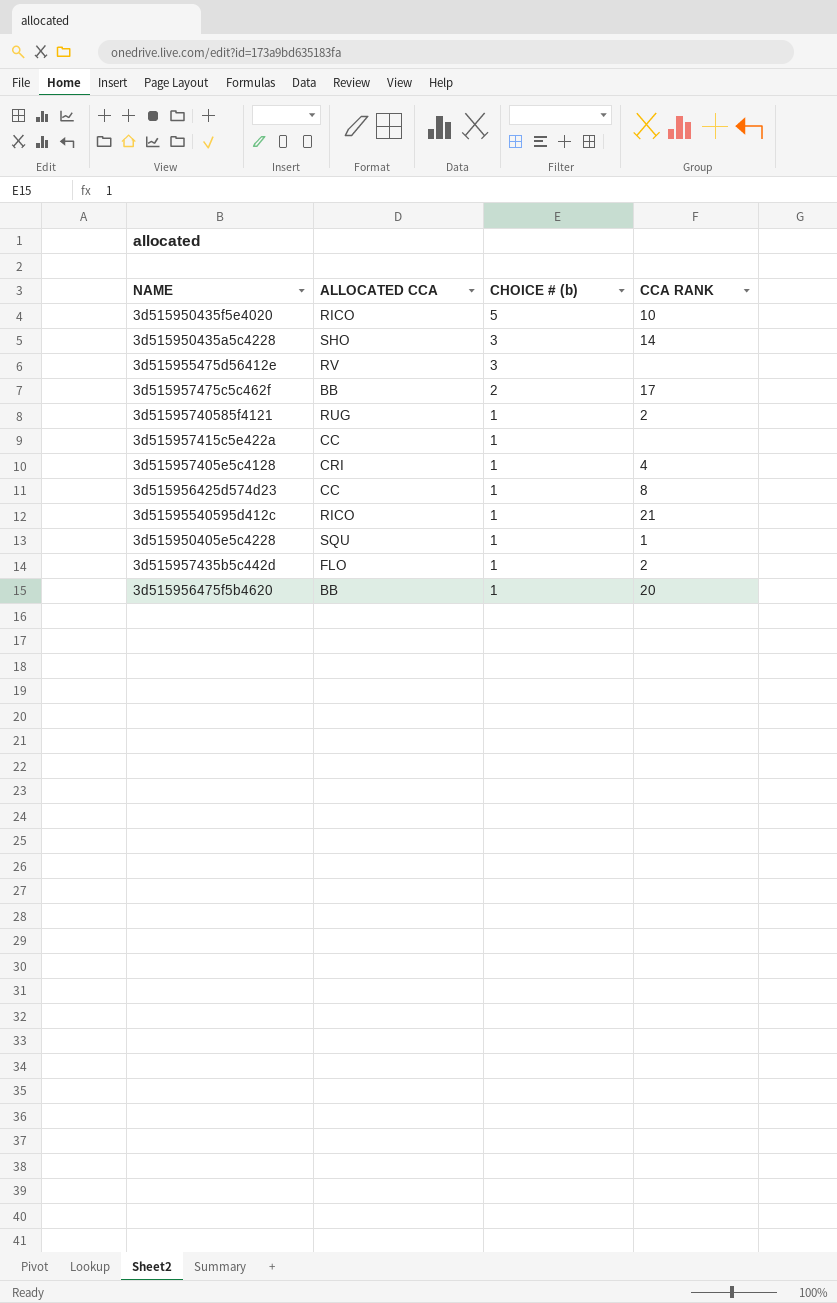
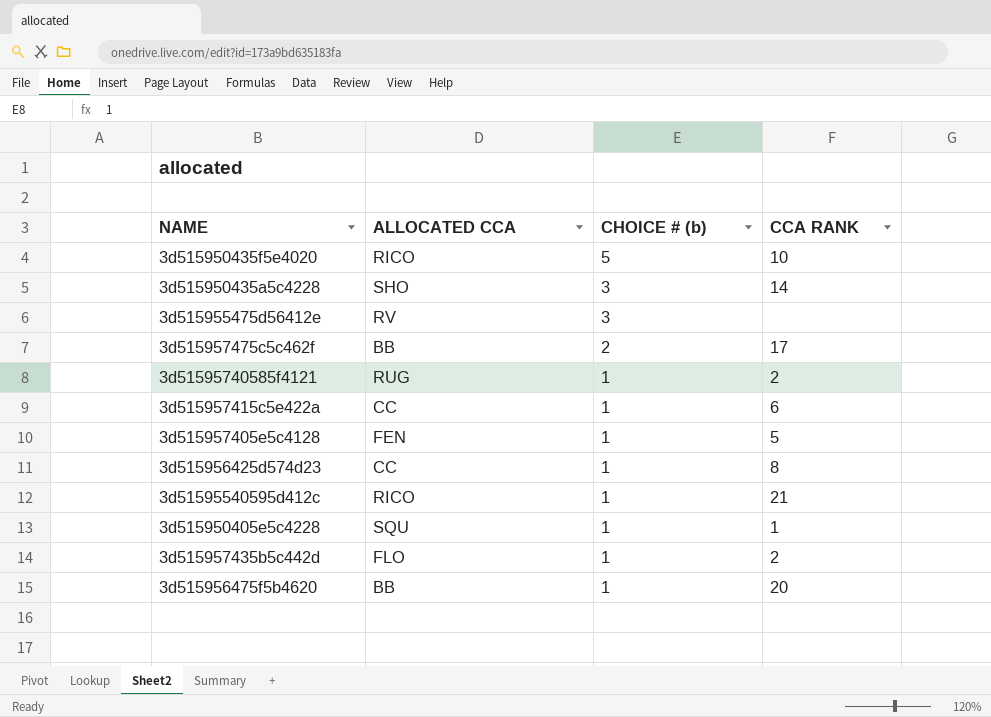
3d515957415c5e422a | CCA RANK: none -> 6
3d515957405e5c4128 | ALLOCATED CCA: CRI -> FEN
3d515957405e5c4128 | CCA RANK: 4 -> 5

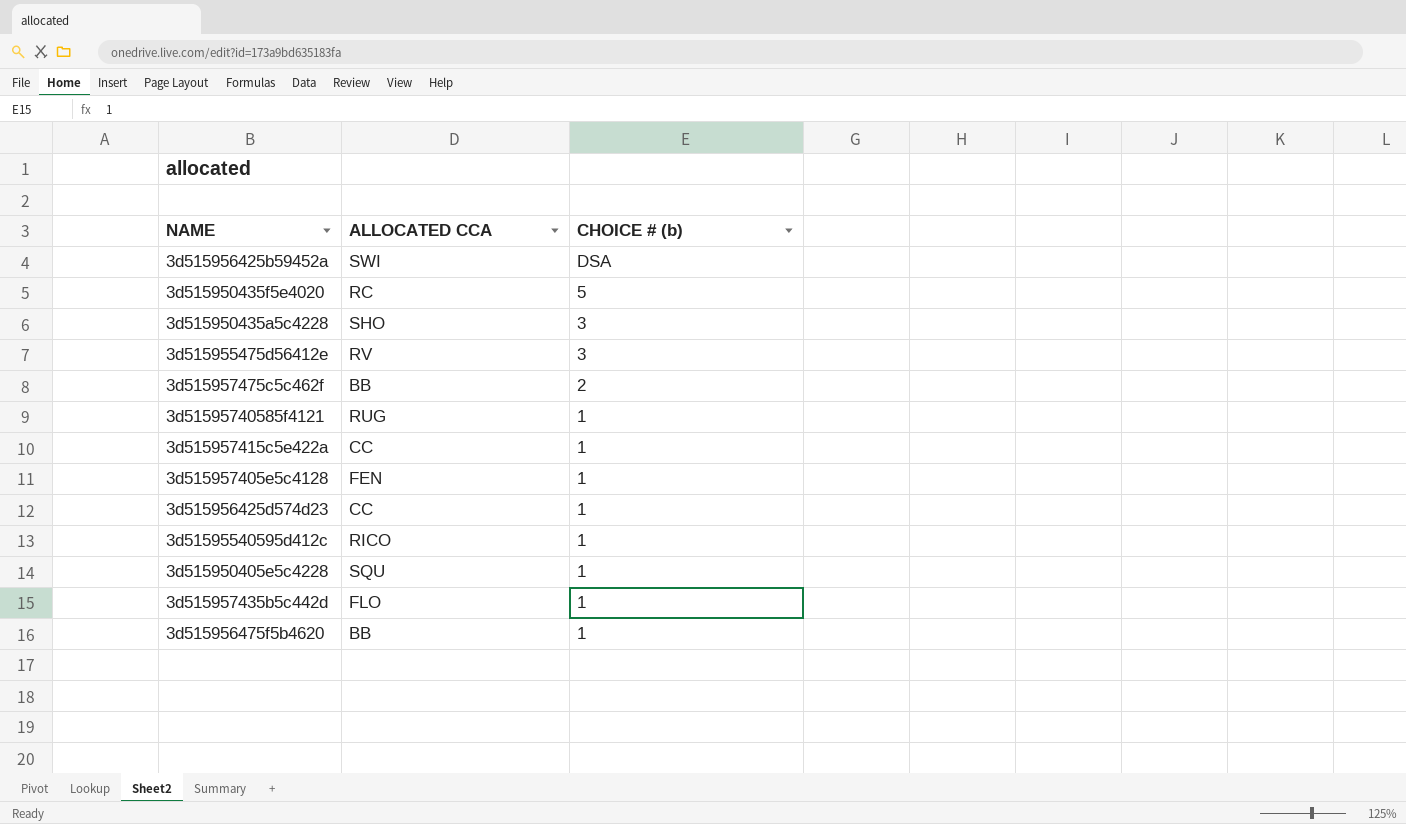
column CCA RANK | position: 4 -> none
row 3d515956425b59452a: none -> SWI | DSA
3d515950435f5e4020 | ALLOCATED CCA: RICO -> RC

